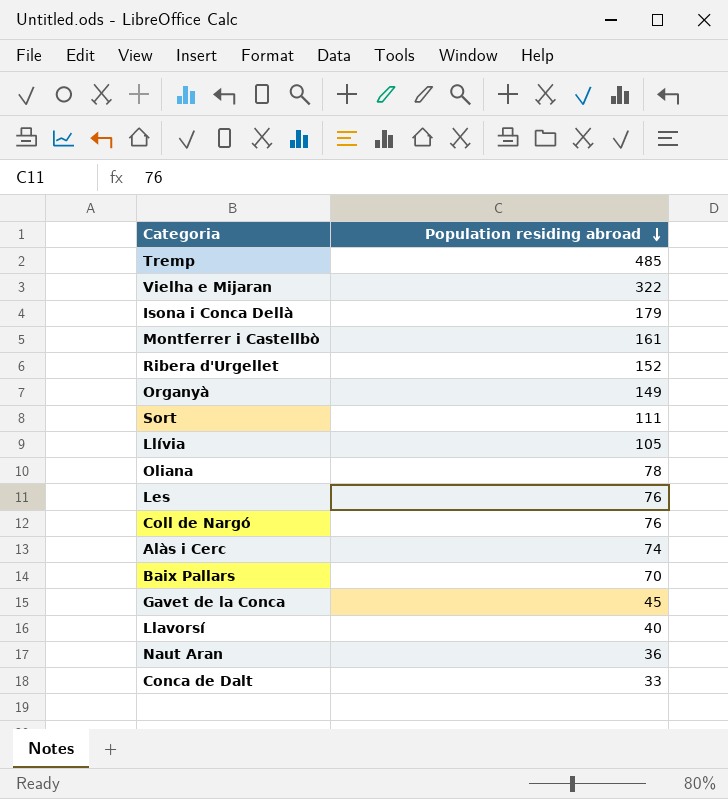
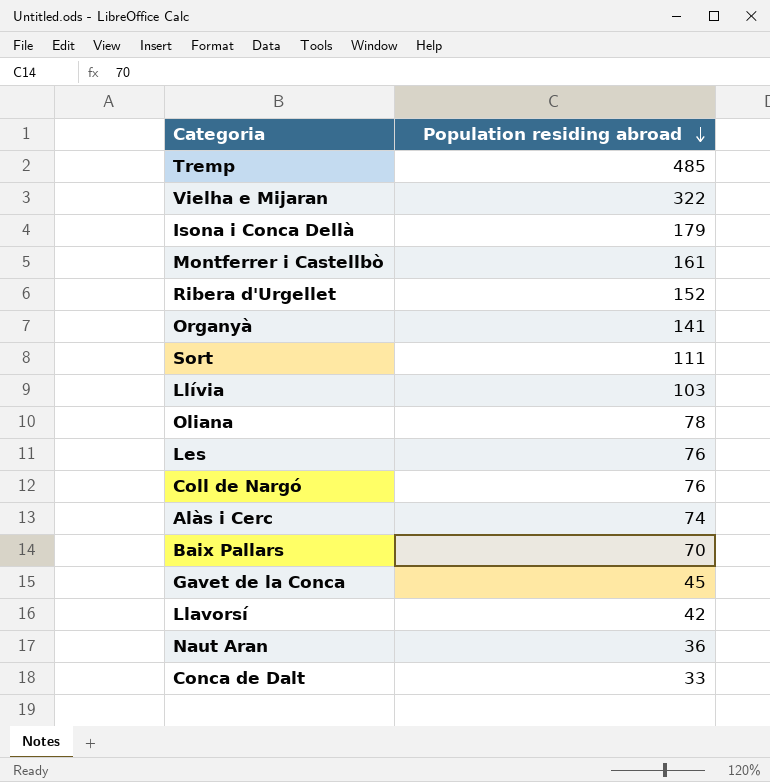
Organyà | Population residing abroad: 149 -> 141
Llívia | Population residing abroad: 105 -> 103
Llavorsí | Population residing abroad: 40 -> 42

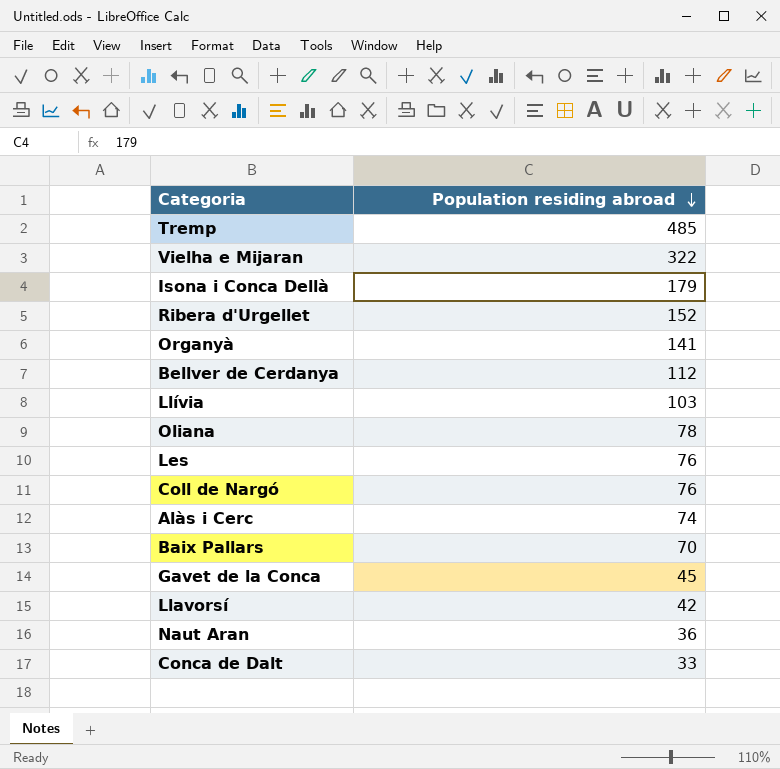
row Montferrer i Castellbò: 161 -> none
row Sort: 111 -> none
row Bellver de Cerdanya: none -> 112

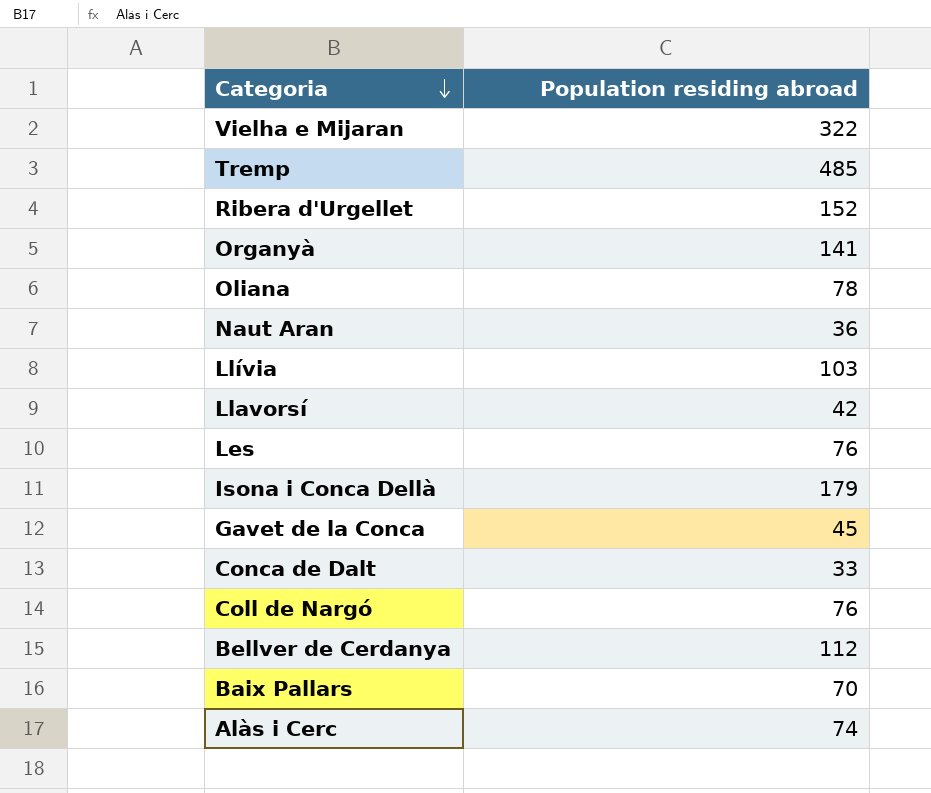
row order: Population residing abroad descending -> Categoria descending

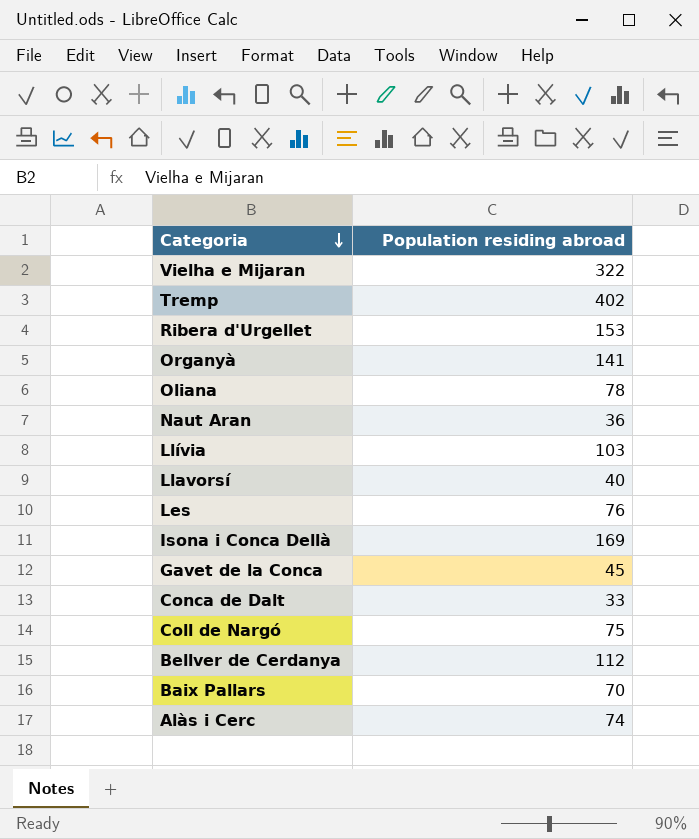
Tremp | Population residing abroad: 485 -> 402
Ribera d'Urgellet | Population residing abroad: 152 -> 153
Llavorsí | Population residing abroad: 42 -> 40
Isona i Conca Dellà | Population residing abroad: 179 -> 169
Coll de Nargó | Population residing abroad: 76 -> 75

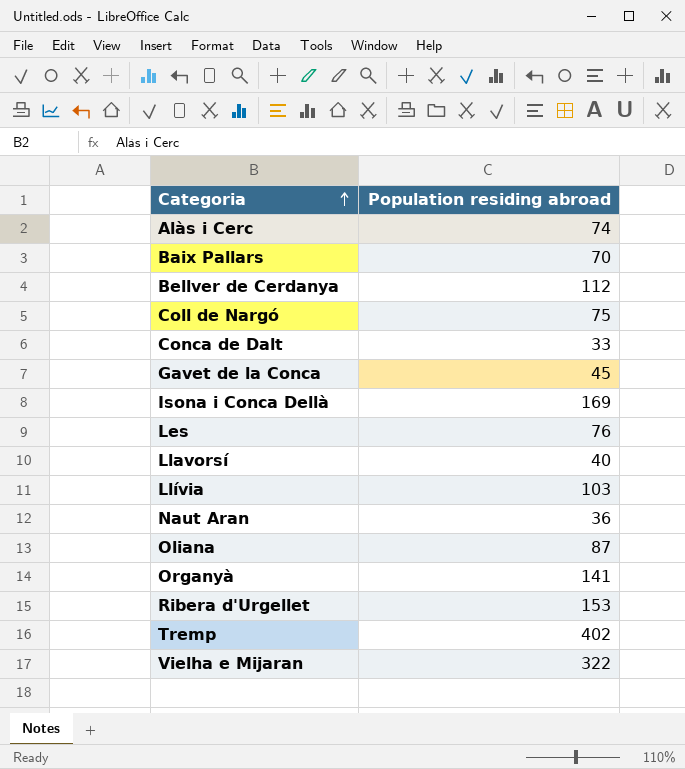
row order: Categoria descending -> Categoria ascending
Oliana | Population residing abroad: 78 -> 87

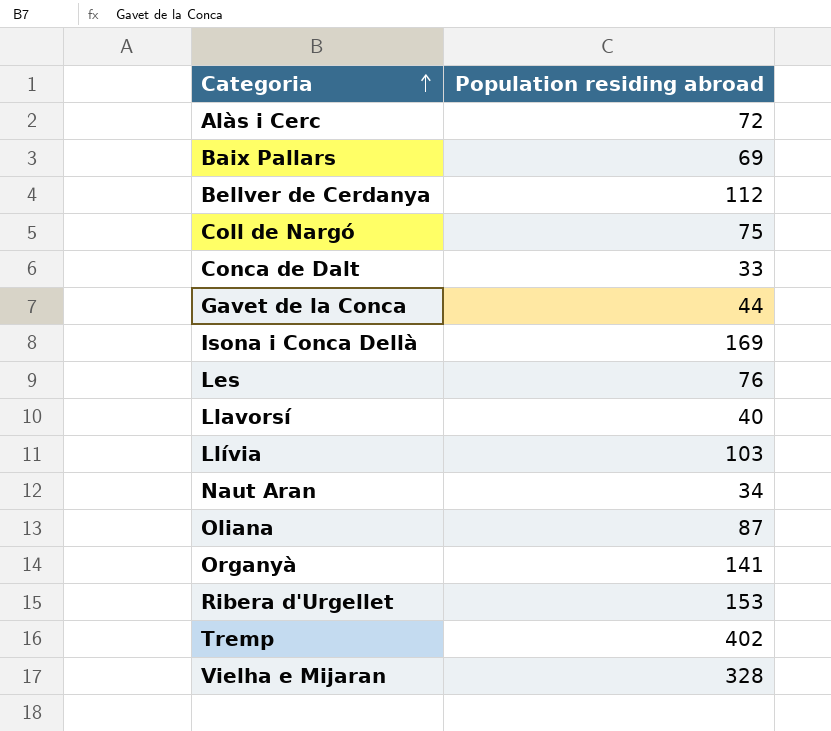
Alàs i Cerc | Population residing abroad: 74 -> 72
Baix Pallars | Population residing abroad: 70 -> 69
Gavet de la Conca | Population residing abroad: 45 -> 44
Naut Aran | Population residing abroad: 36 -> 34
Vielha e Mijaran | Population residing abroad: 322 -> 328

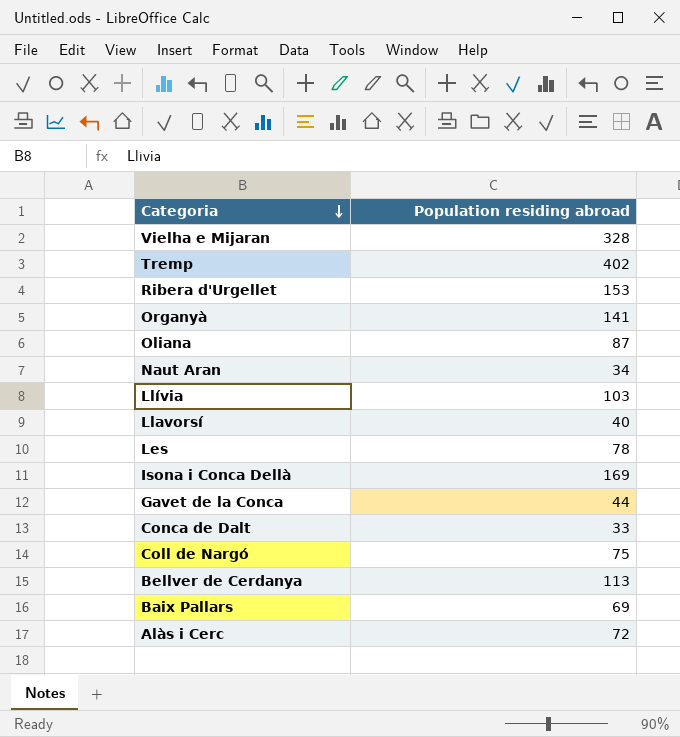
row order: Categoria ascending -> Categoria descending
Les | Population residing abroad: 76 -> 78
Bellver de Cerdanya | Population residing abroad: 112 -> 113

